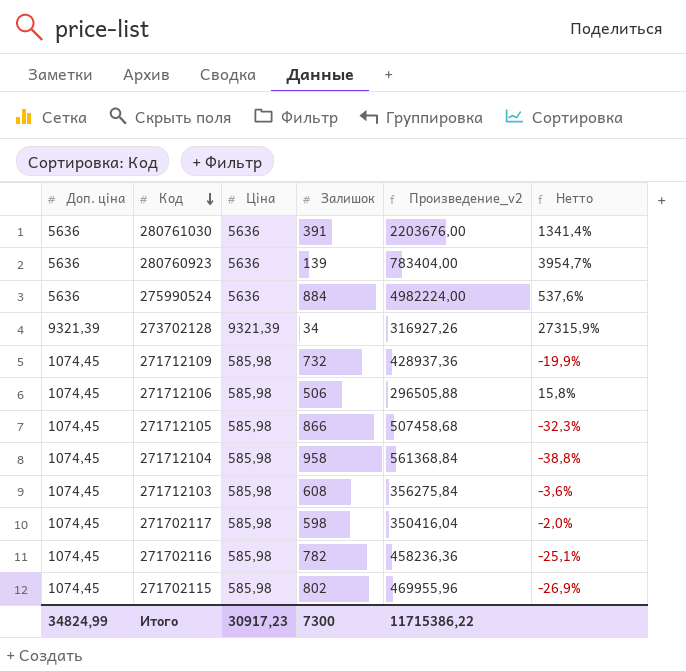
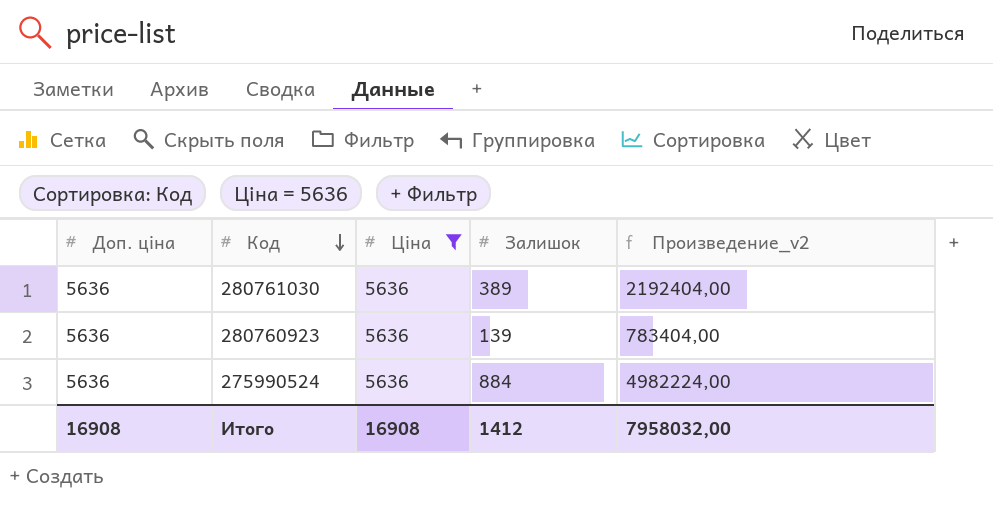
filter: none -> Ціна = 5636
column Нетто | formula: ([Ціна] - [Залишок]) / [Залишок] -> none
280761030 | Залишок: 391 -> 389
280761030 | Произведение_v2: 2203676,00 -> 2192404,00
Итого | Доп. ціна: 34824,99 -> 16908
Итого | Ціна: 30917,23 -> 16908
Итого | Залишок: 7300 -> 1412
Итого | Произведение_v2: 11715386,22 -> 7958032,00

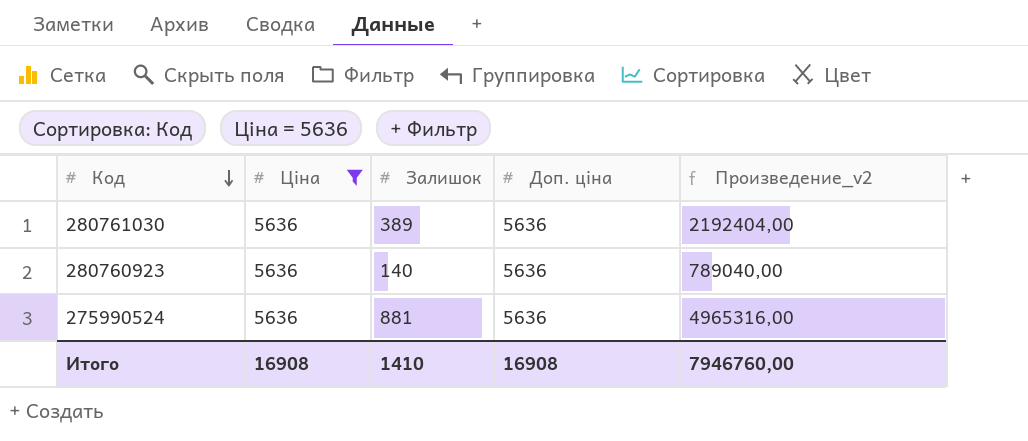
column Доп. ціна | position: 1 -> 4
280760923 | Залишок: 139 -> 140
280760923 | Произведение_v2: 783404,00 -> 789040,00
275990524 | Залишок: 884 -> 881
275990524 | Произведение_v2: 4982224,00 -> 4965316,00
Итого | Залишок: 1412 -> 1410
Итого | Произведение_v2: 7958032,00 -> 7946760,00

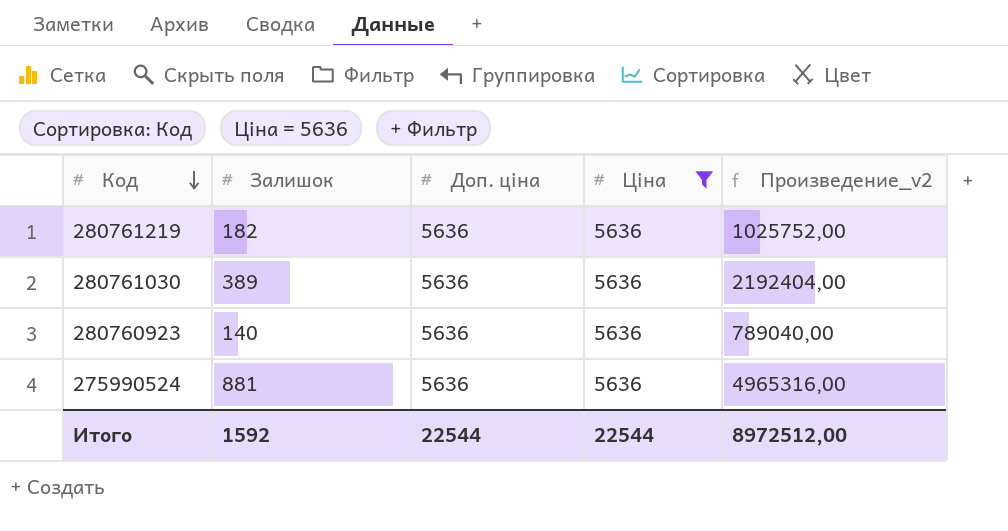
column Ціна | position: 2 -> 4
row 280761219: none -> 182 | 5636 | 5636 | 1025752,00
Итого | Залишок: 1410 -> 1592
Итого | Доп. ціна: 16908 -> 22544
Итого | Ціна: 16908 -> 22544
Итого | Произведение_v2: 7946760,00 -> 8972512,00

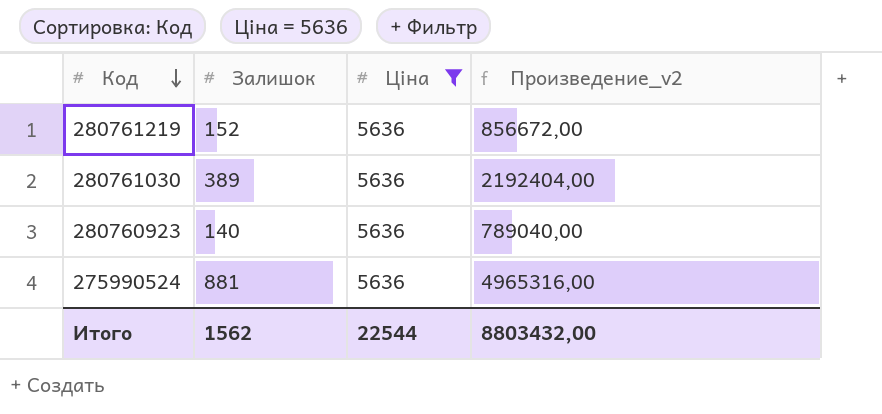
column Доп. ціна | position: 3 -> none
280761219 | Залишок: 182 -> 152
280761219 | Произведение_v2: 1025752,00 -> 856672,00
Итого | Залишок: 1592 -> 1562
Итого | Произведение_v2: 8972512,00 -> 8803432,00

